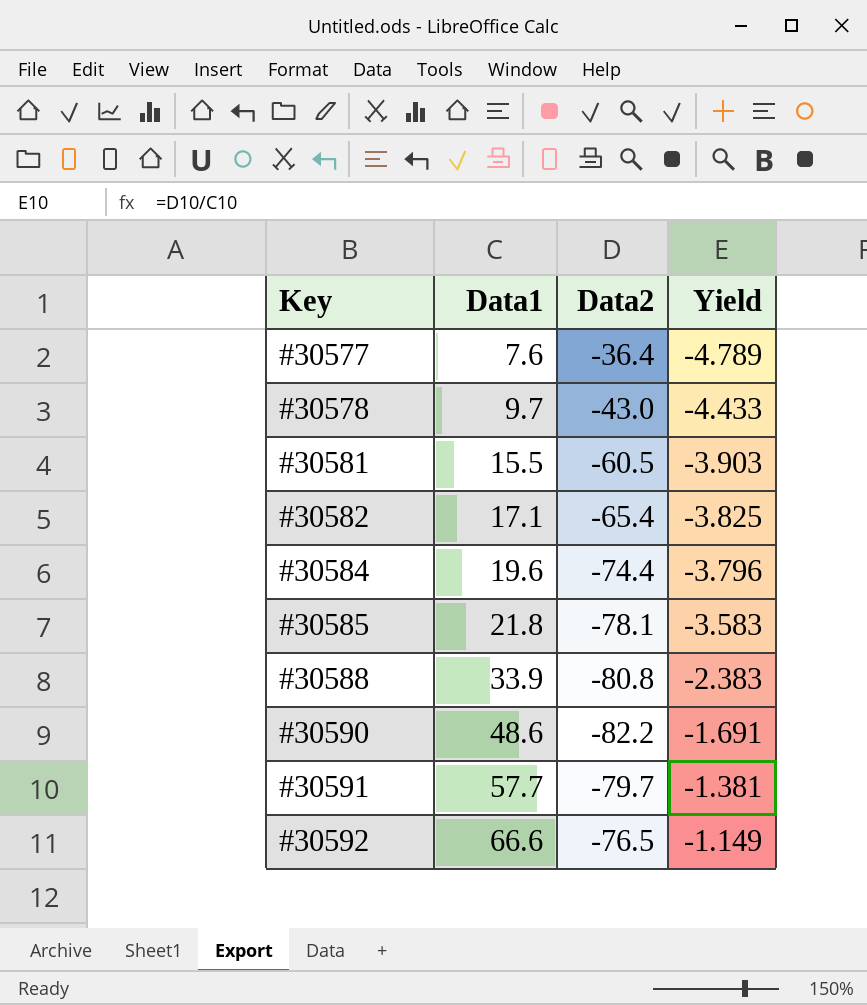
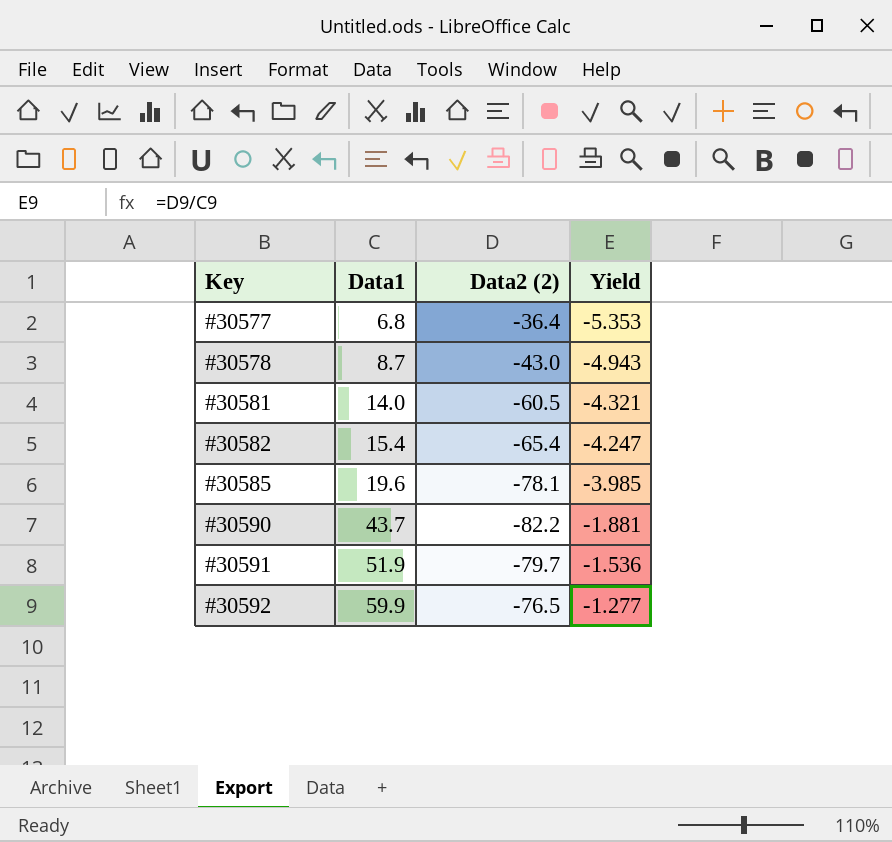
column name: Data2 -> Data2 (2)
row #30584: 19.6 | -74.4 | -3.796 -> none
row #30588: 33.9 | -80.8 | -2.383 -> none
#30577 | Data1: 7.6 -> 6.8
#30577 | Yield: -4.789 -> -5.353
#30578 | Data1: 9.7 -> 8.7
#30578 | Yield: -4.433 -> -4.943
#30581 | Data1: 15.5 -> 14.0
#30581 | Yield: -3.903 -> -4.321
#30582 | Data1: 17.1 -> 15.4
#30582 | Yield: -3.825 -> -4.247
#30585 | Data1: 21.8 -> 19.6
#30585 | Yield: -3.583 -> -3.985
#30590 | Data1: 48.6 -> 43.7
#30590 | Yield: -1.691 -> -1.881
#30591 | Data1: 57.7 -> 51.9
#30591 | Yield: -1.381 -> -1.536
#30592 | Data1: 66.6 -> 59.9
#30592 | Yield: -1.149 -> -1.277

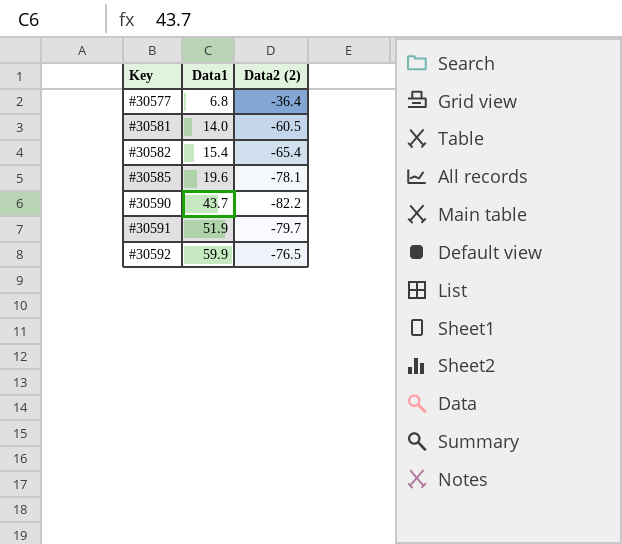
column Yield | formula: [Data2 (2)] / [Data1] -> none
row #30578: 8.7 | -43.0 | -4.943 -> none

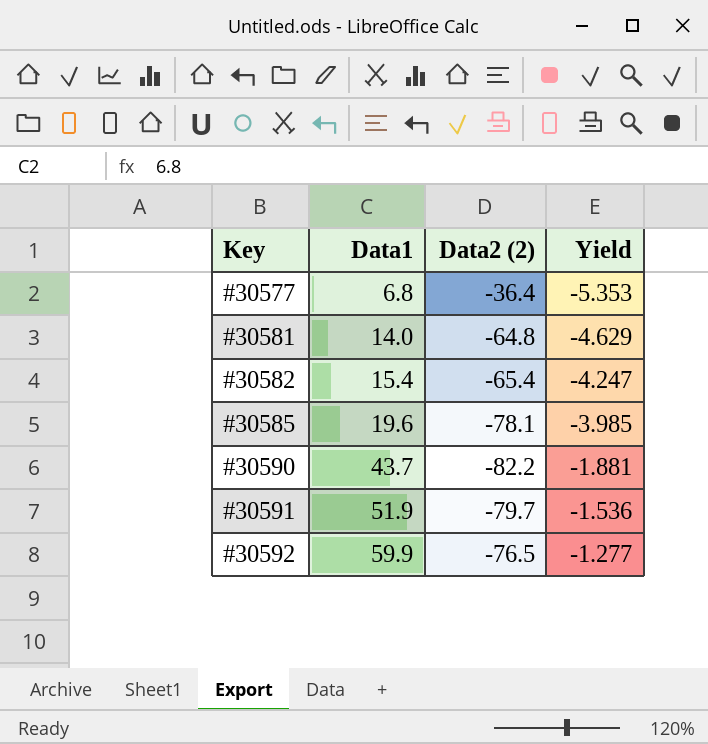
column Yield | formula: none -> [Data2 (2)] / [Data1]
#30581 | Data2 (2): -60.5 -> -64.8

